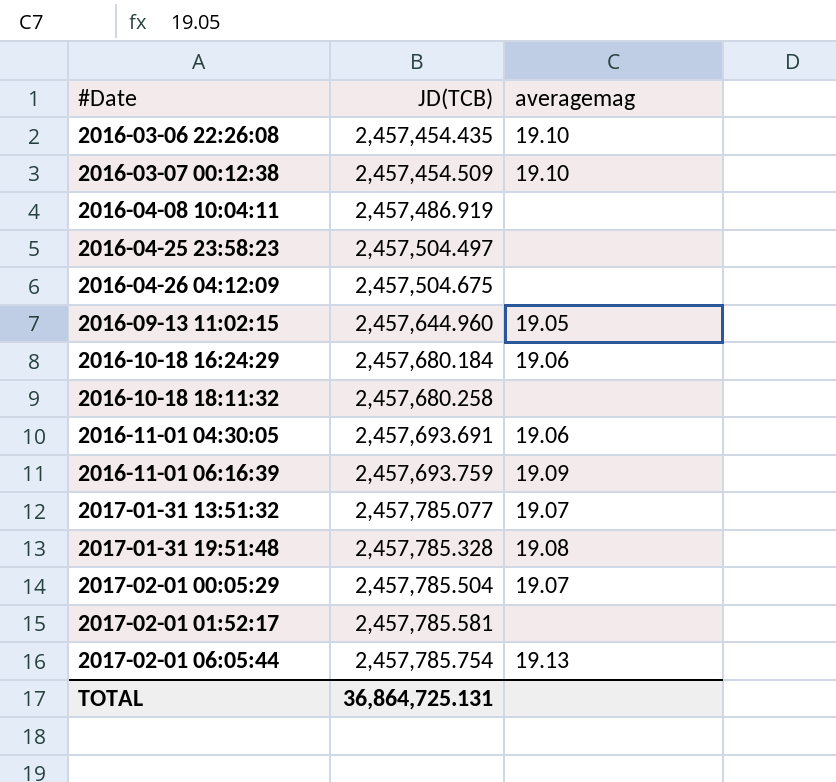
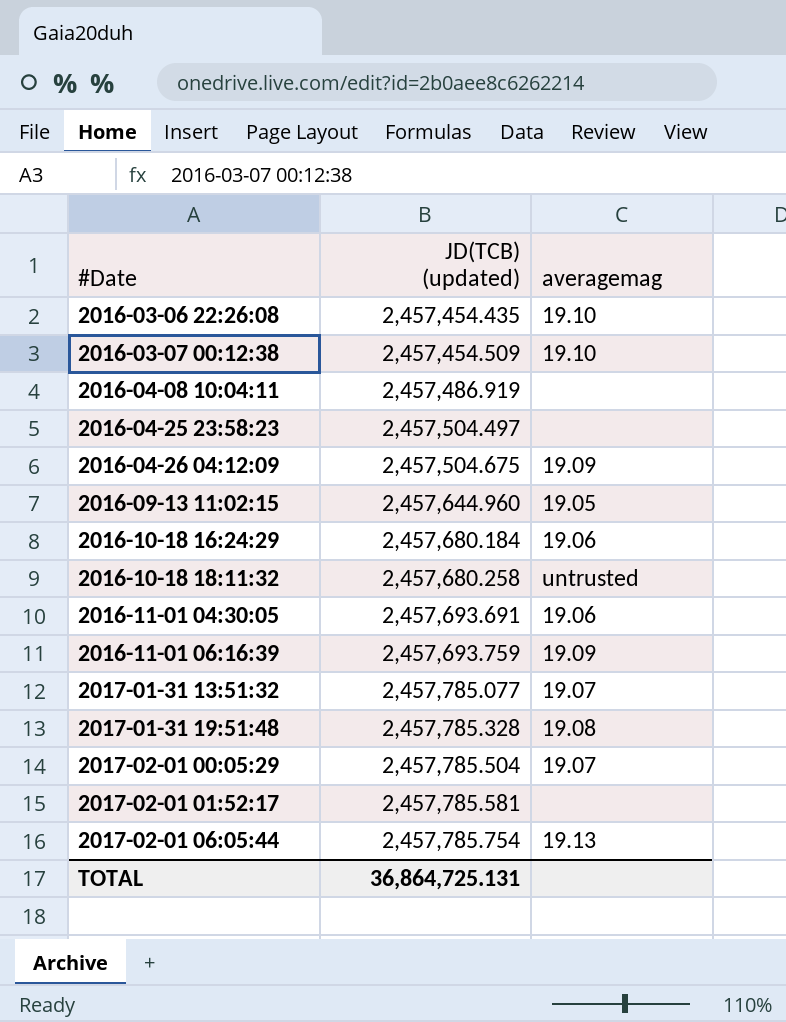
column name: JD(TCB) -> JD(TCB) (updated)
2016-04-26 04:12:09 | averagemag: none -> 19.09
2016-10-18 18:11:32 | averagemag: none -> untrusted

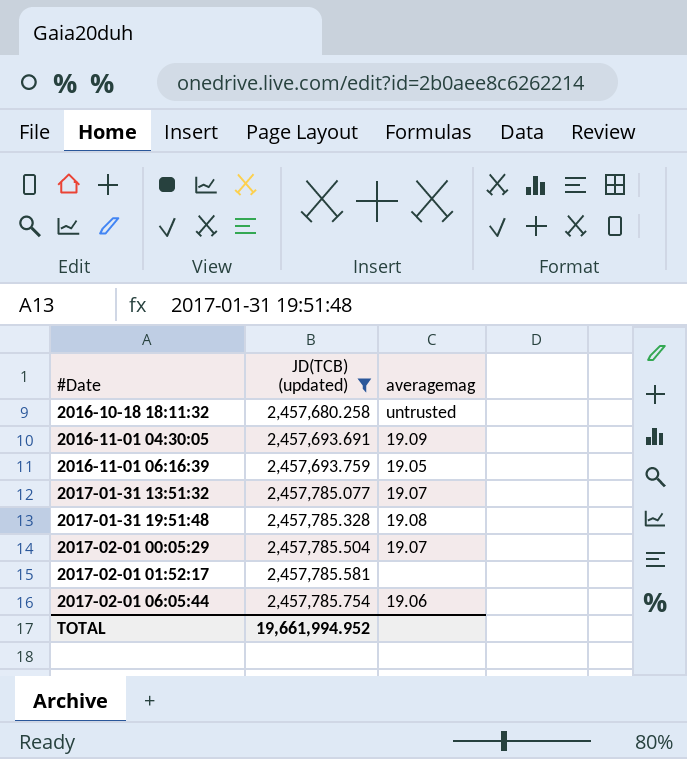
filter: none -> JD(TCB) (updated) >= 2,457,680.258
2016-11-01 04:30:05 | averagemag: 19.06 -> 19.09
2016-11-01 06:16:39 | averagemag: 19.09 -> 19.05
2017-02-01 06:05:44 | averagemag: 19.13 -> 19.06
TOTAL | JD(TCB) (updated): 36,864,725.131 -> 19,661,994.952

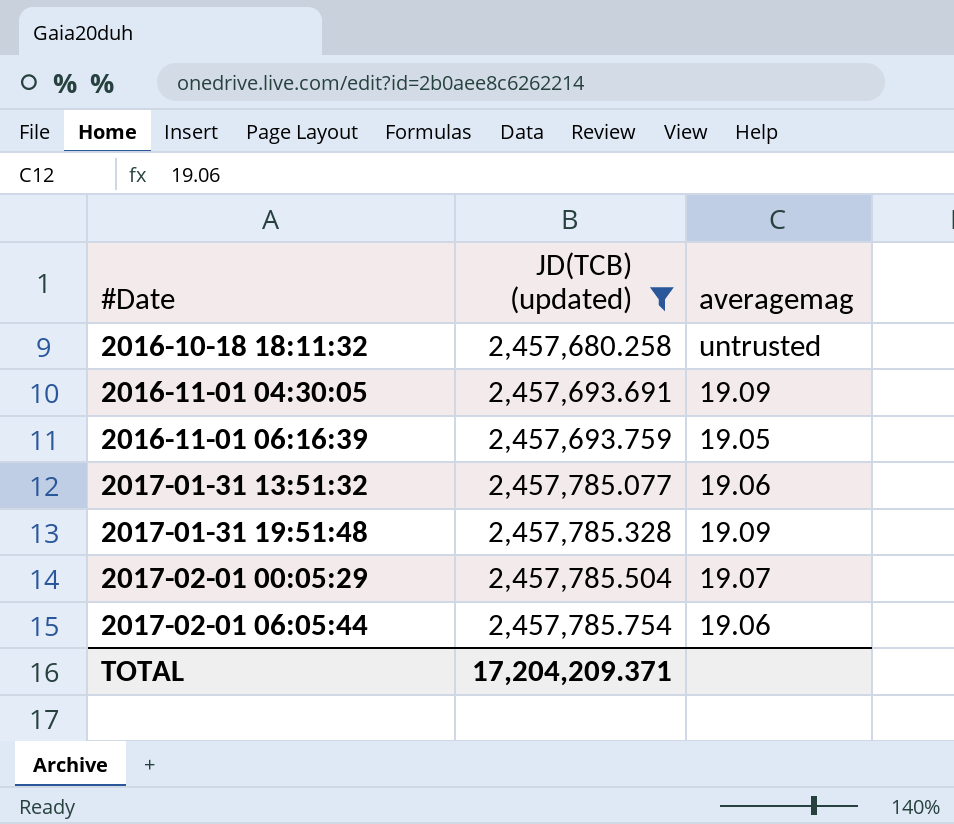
row 2017-02-01 01:52:17: 2,457,785.581 | none -> none
2017-01-31 13:51:32 | averagemag: 19.07 -> 19.06
2017-01-31 19:51:48 | averagemag: 19.08 -> 19.09
TOTAL | JD(TCB) (updated): 19,661,994.952 -> 17,204,209.371

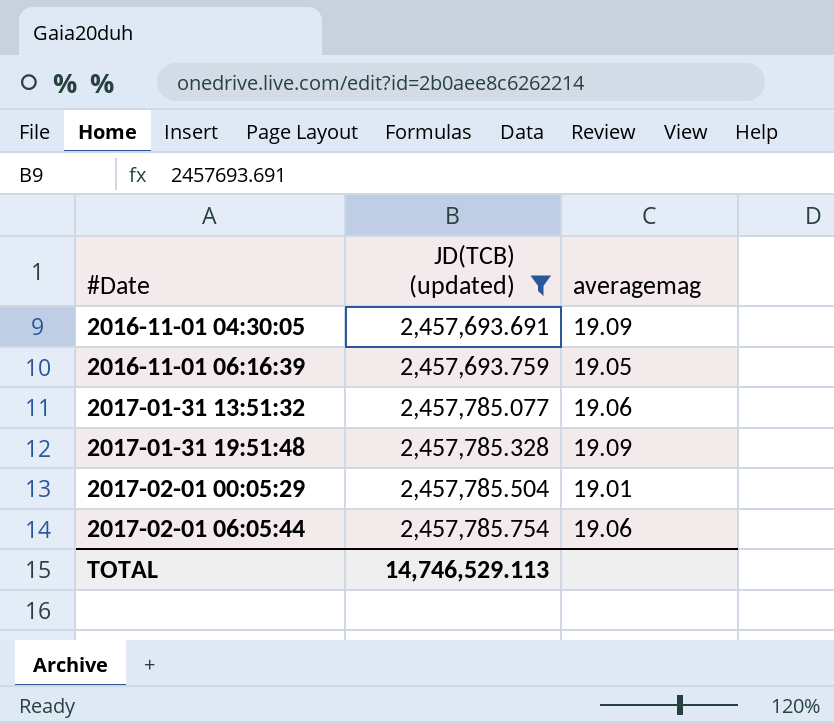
row 2016-10-18 18:11:32: 2,457,680.258 | untrusted -> none
2017-02-01 00:05:29 | averagemag: 19.07 -> 19.01
TOTAL | JD(TCB) (updated): 17,204,209.371 -> 14,746,529.113

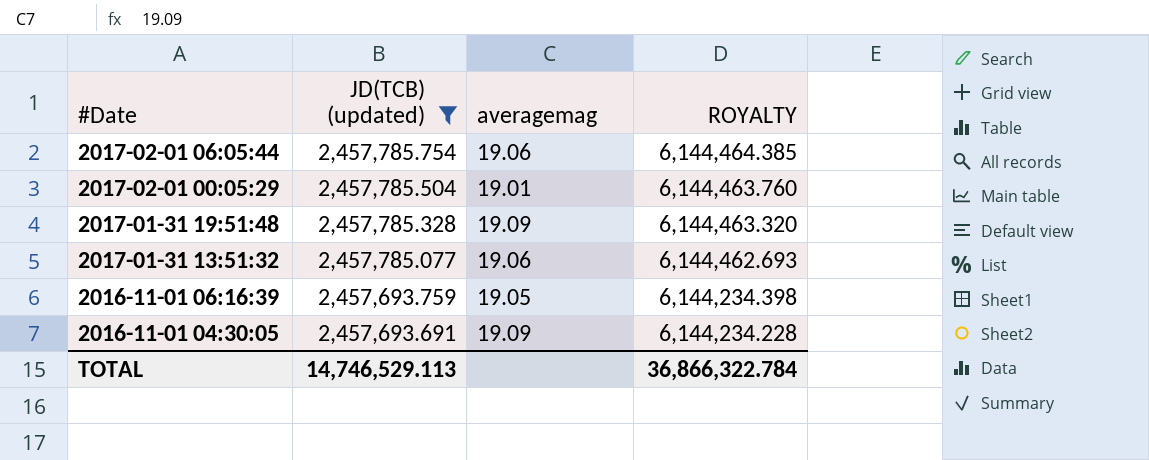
row order: #Date ascending -> #Date descending
column ROYALTY | formula: none -> [JD(TCB) (updated)] * 2.5

